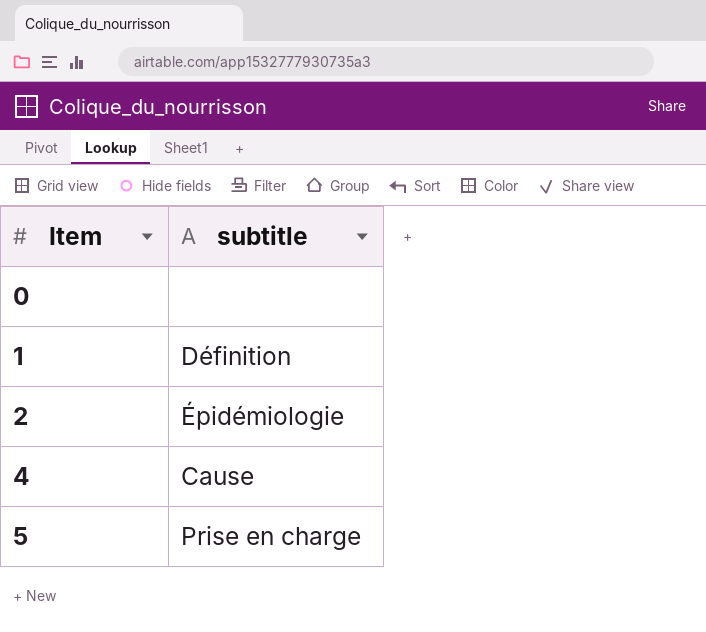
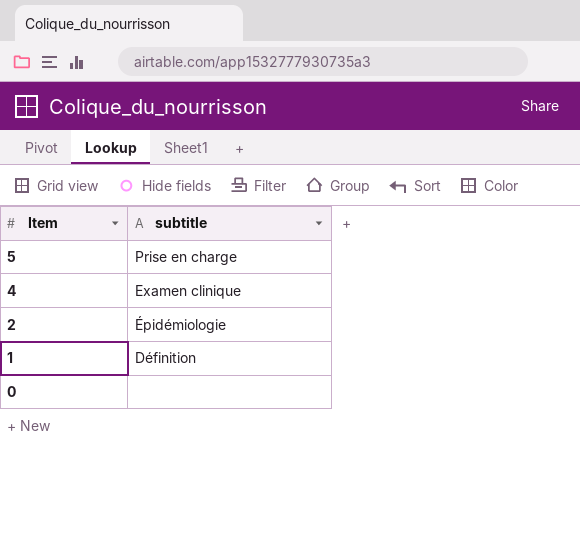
row order: Item ascending -> Item descending
4 | subtitle: Cause -> Examen clinique

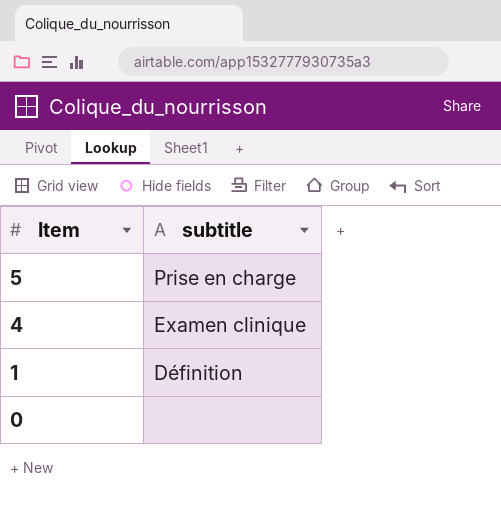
row 2: Épidémiologie -> none

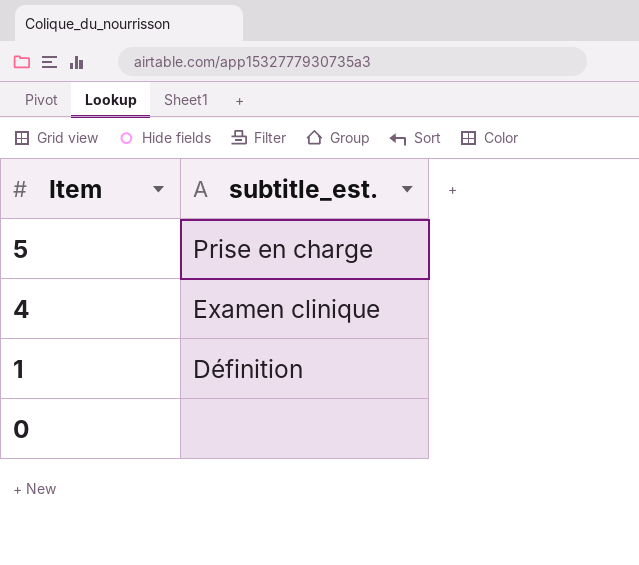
column name: subtitle -> subtitle_est.

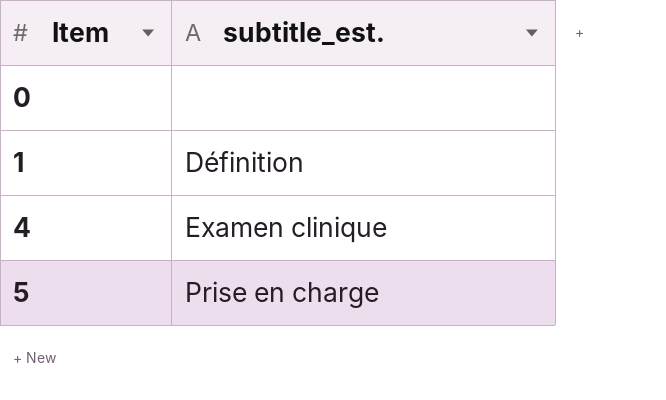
row order: Item descending -> Item ascending

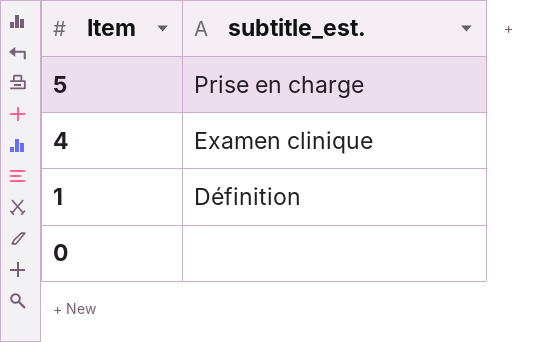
row order: Item ascending -> Item descending

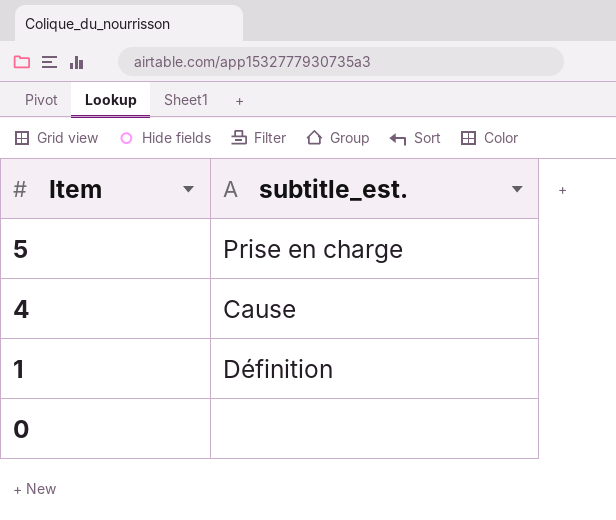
4 | subtitle_est.: Examen clinique -> Cause

